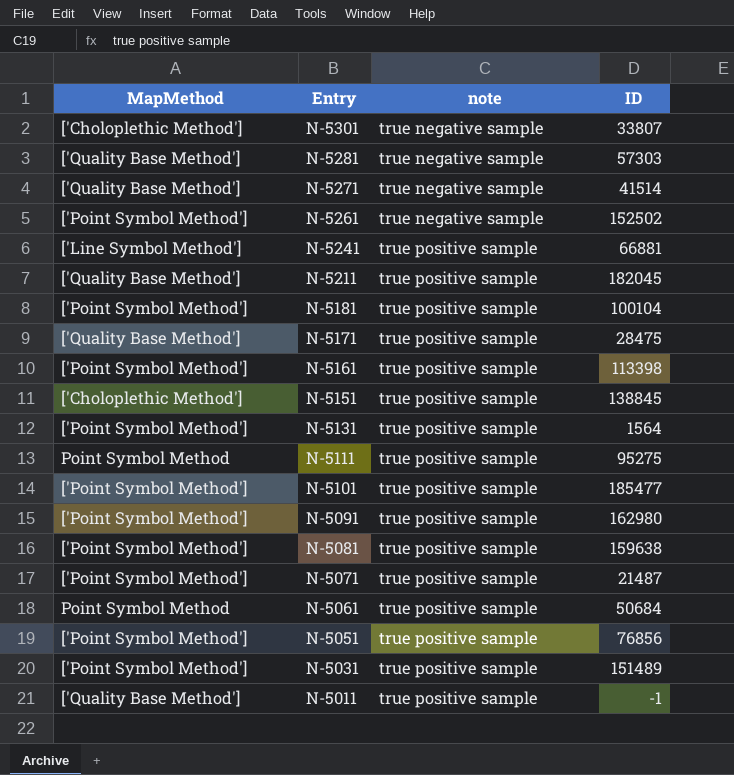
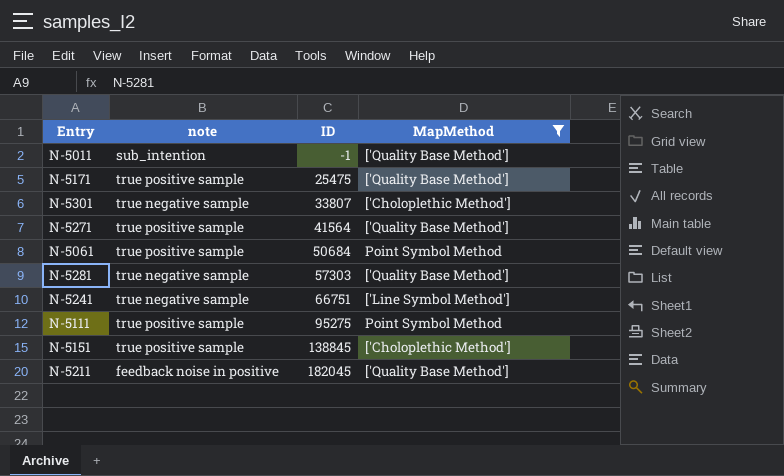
filter: none -> MapMethod != ['Point Symbol Method']
row order: Entry descending -> ID ascending
column MapMethod | position: 1 -> 4
N-5011 | note: true positive sample -> sub_intention
N-5171 | ID: 28475 -> 25475
N-5271 | note: true negative sample -> true positive sample
N-5271 | ID: 41514 -> 41564
N-5241 | note: true positive sample -> true negative sample
N-5241 | ID: 66881 -> 66751
N-5211 | note: true positive sample -> feedback noise in positive

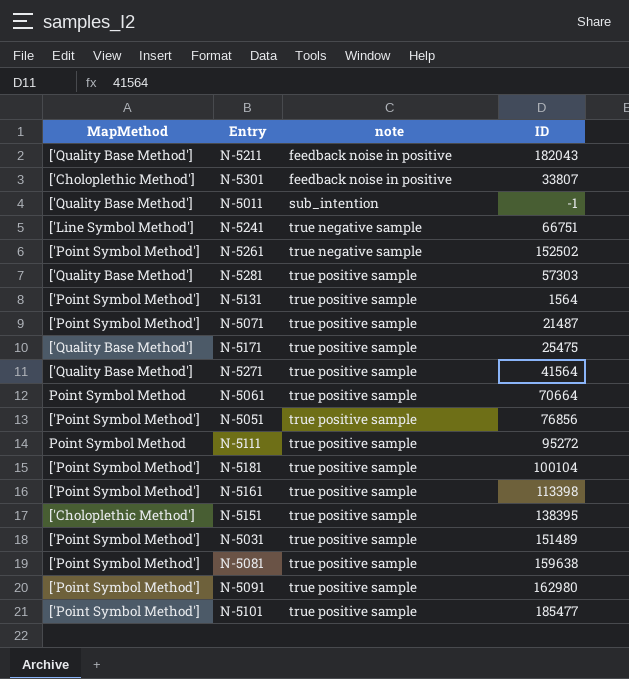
filter: MapMethod != ['Point Symbol Method'] -> none
row order: ID ascending -> note ascending
column MapMethod | position: 4 -> 1
N-5211 | ID: 182045 -> 182043
N-5301 | note: true negative sample -> feedback noise in positive
N-5281 | note: true negative sample -> true positive sample
N-5061 | ID: 50684 -> 70664
N-5111 | ID: 95275 -> 95272
N-5151 | ID: 138845 -> 138395

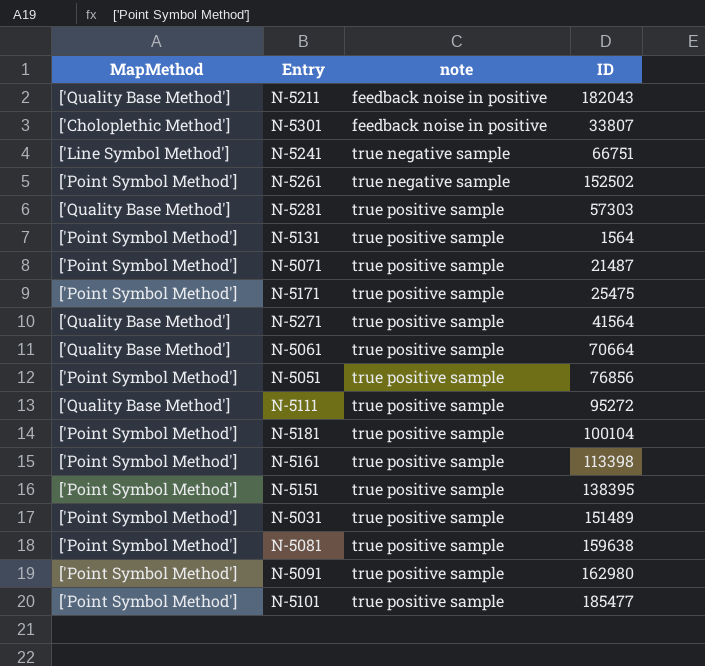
row N-5011: ['Quality Base Method'] | sub_intention | -1 -> none
N-5171 | MapMethod: ['Quality Base Method'] -> ['Point Symbol Method']
N-5061 | MapMethod: Point Symbol Method -> ['Quality Base Method']
N-5111 | MapMethod: Point Symbol Method -> ['Quality Base Method']
N-5151 | MapMethod: ['Choloplethic Method'] -> ['Point Symbol Method']

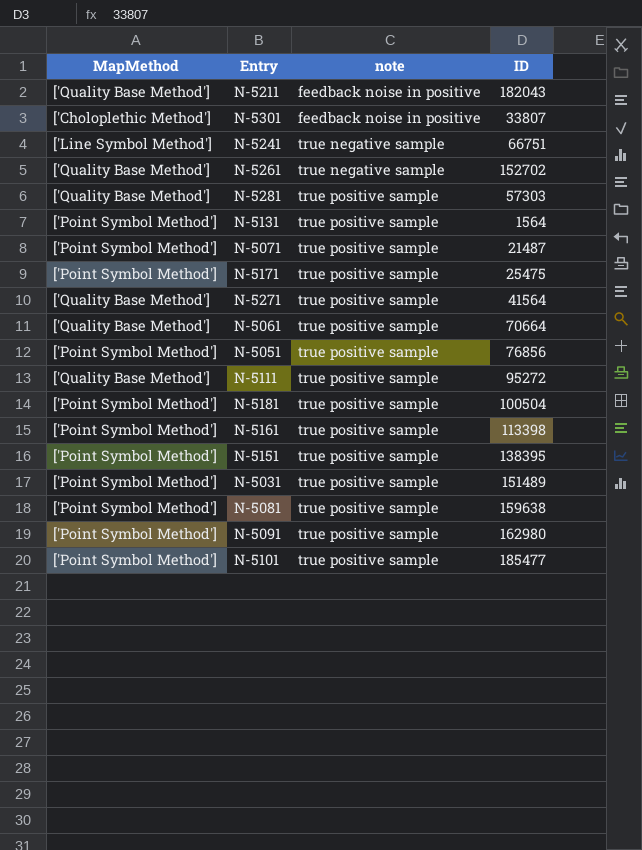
N-5261 | MapMethod: ['Point Symbol Method'] -> ['Quality Base Method']
N-5261 | ID: 152502 -> 152702
N-5181 | ID: 100104 -> 100504

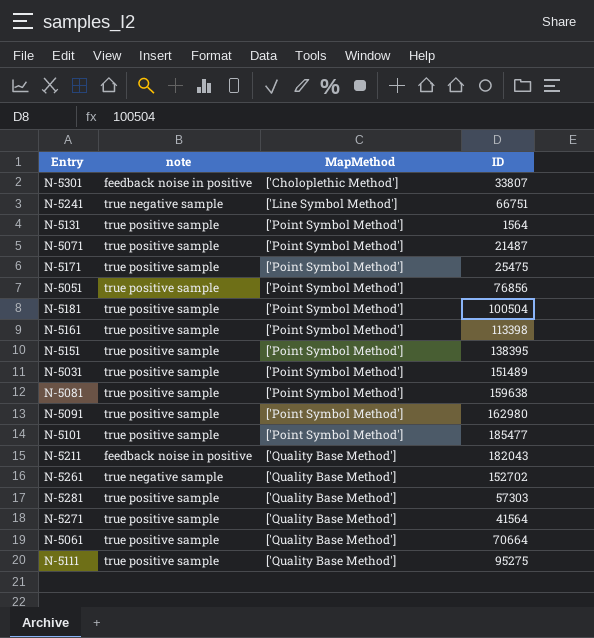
row order: note ascending -> MapMethod ascending
column MapMethod | position: 1 -> 3
N-5111 | ID: 95272 -> 95275

